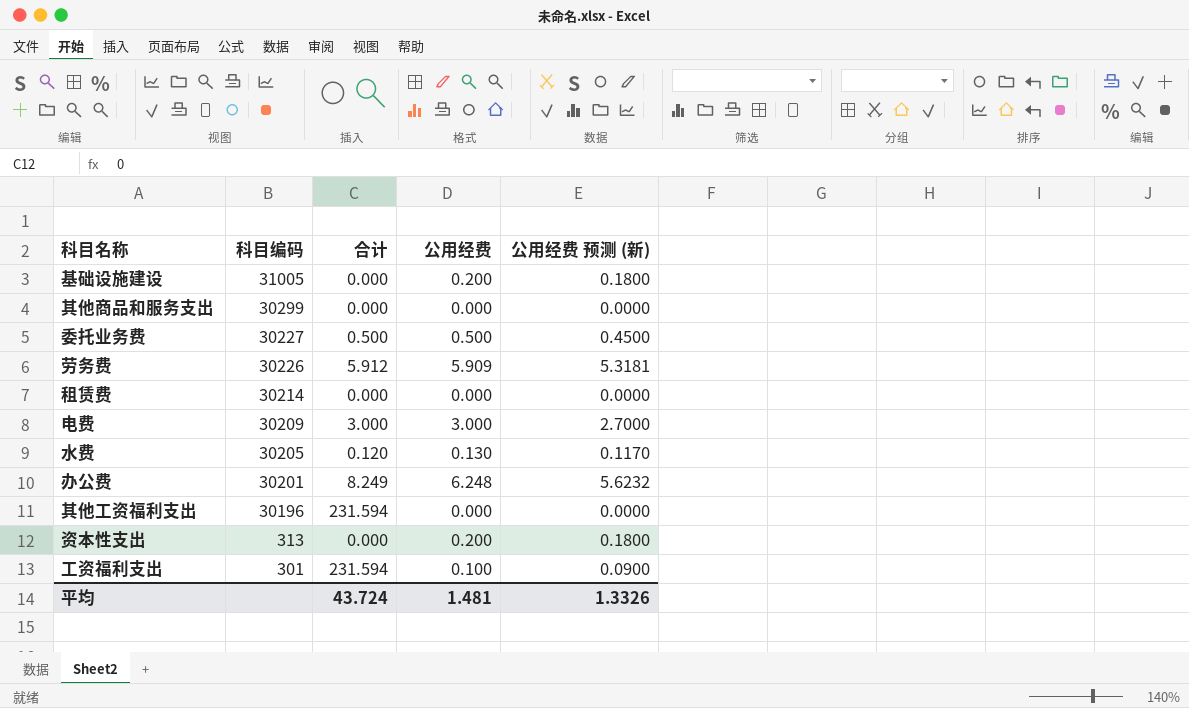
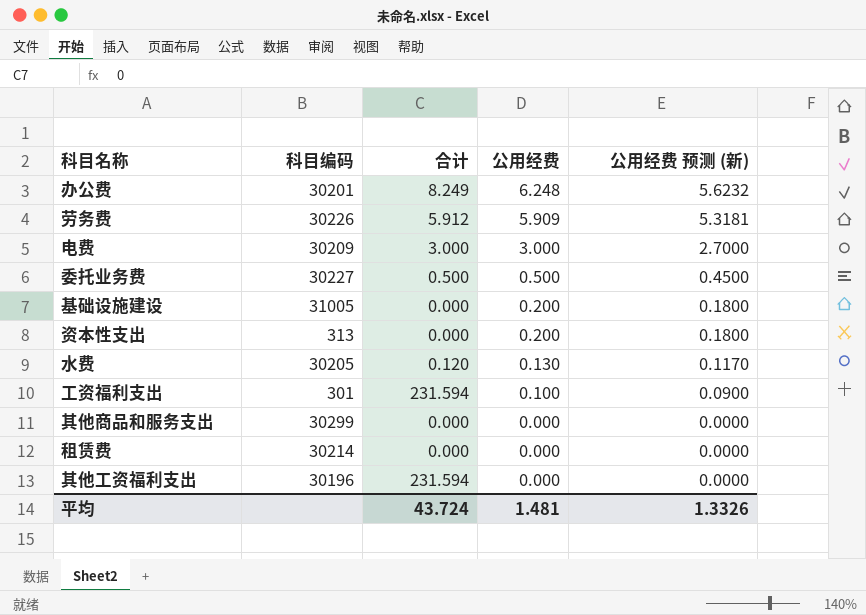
row order: 科目编码 descending -> 公用经费 descending

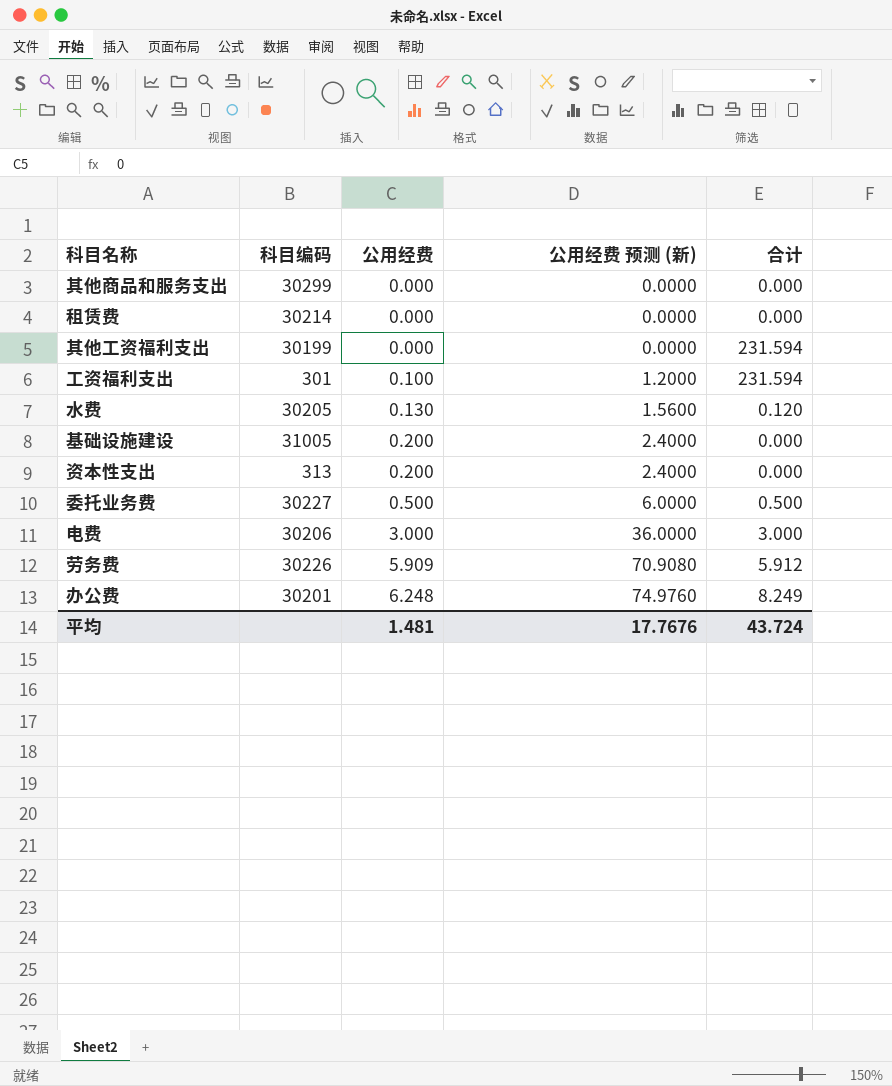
row order: 公用经费 descending -> 公用经费 ascending
column 公用经费 预测 (新) | formula: [公用经费] * 0.9 -> [公用经费] * 12
column 合计 | position: 3 -> 5
其他工资福利支出 | 科目编码: 30196 -> 30199
电费 | 科目编码: 30209 -> 30206
平均 | 公用经费 预测 (新): 1.3326 -> 17.7676

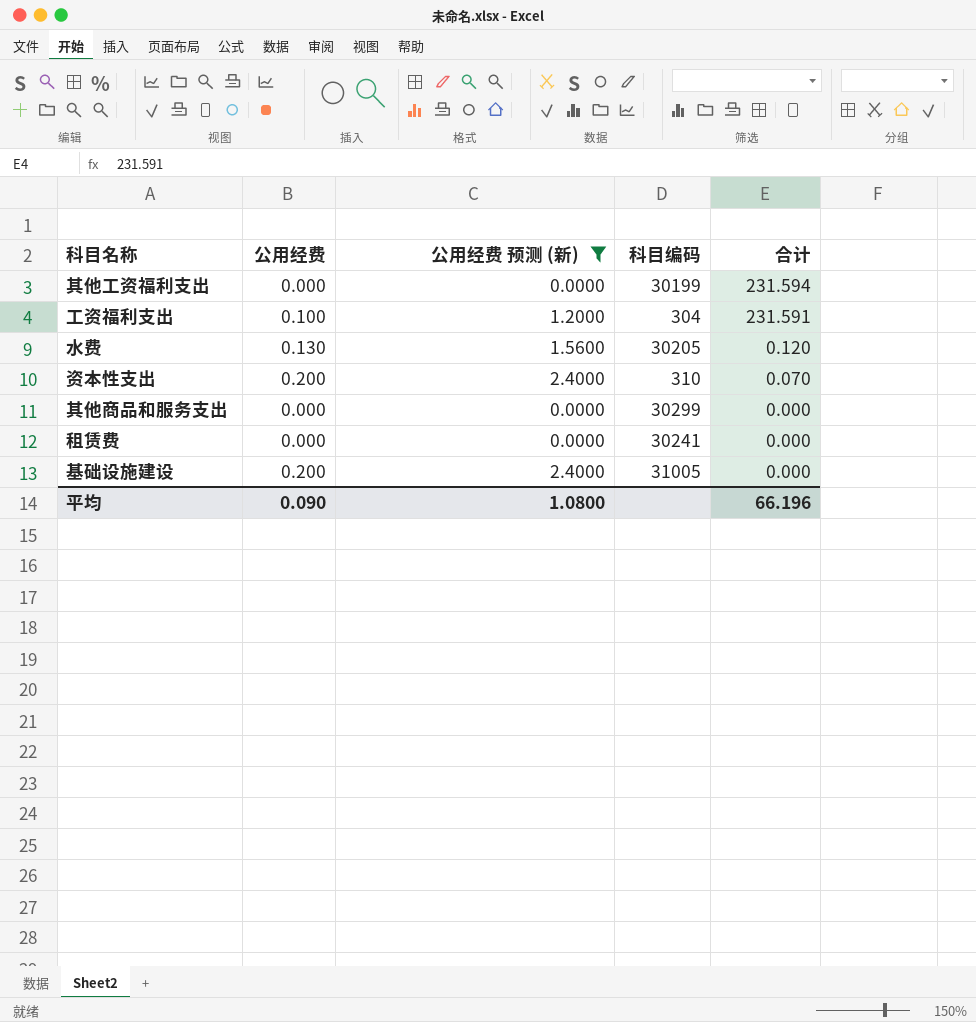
filter: none -> 公用经费 预测 (新) <= 2.4000
row order: 公用经费 ascending -> 合计 descending
column 科目编码 | position: 2 -> 4
工资福利支出 | 科目编码: 301 -> 304
工资福利支出 | 合计: 231.594 -> 231.591
资本性支出 | 科目编码: 313 -> 310
资本性支出 | 合计: 0.000 -> 0.070
租赁费 | 科目编码: 30214 -> 30241
平均 | 公用经费: 1.481 -> 0.090
平均 | 公用经费 预测 (新): 17.7676 -> 1.0800
平均 | 合计: 43.724 -> 66.196

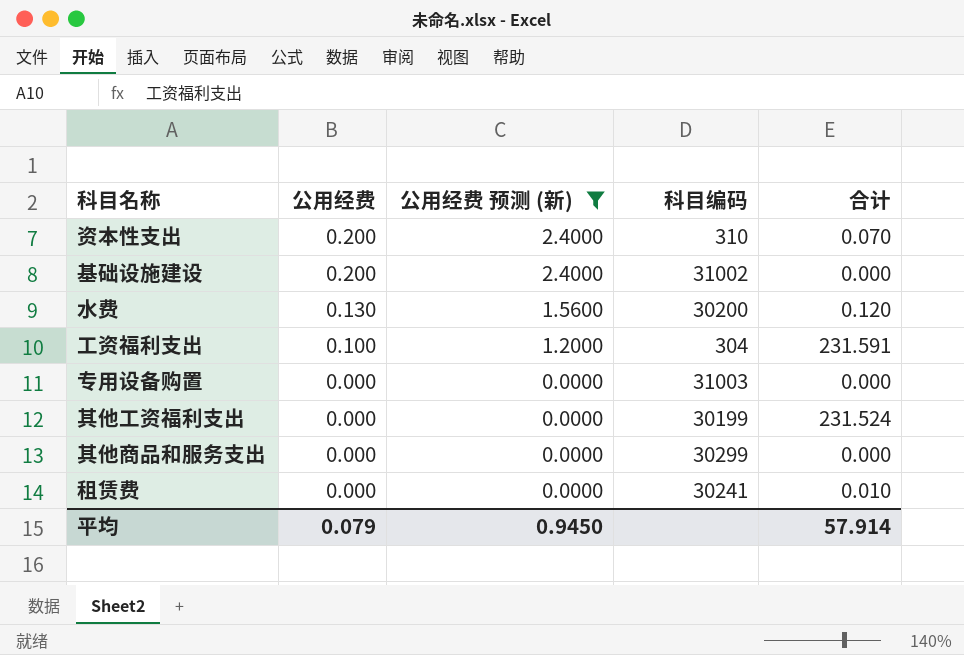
row order: 合计 descending -> 公用经费 descending
基础设施建设 | 科目编码: 31005 -> 31002
水费 | 科目编码: 30205 -> 30200
row 专用设备购置: none -> 0.000 | 0.0000 | 31003 | 0.000
其他工资福利支出 | 合计: 231.594 -> 231.524
租赁费 | 合计: 0.000 -> 0.010
平均 | 公用经费: 0.090 -> 0.079
平均 | 公用经费 预测 (新): 1.0800 -> 0.9450
平均 | 合计: 66.196 -> 57.914

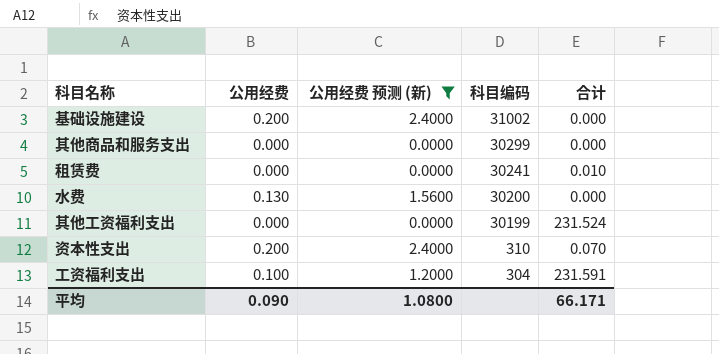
row order: 公用经费 descending -> 科目编码 descending
row 专用设备购置: 0.000 | 0.0000 | 31003 | 0.000 -> none
水费 | 合计: 0.120 -> 0.000
平均 | 公用经费: 0.079 -> 0.090
平均 | 公用经费 预测 (新): 0.9450 -> 1.0800
平均 | 合计: 57.914 -> 66.171

